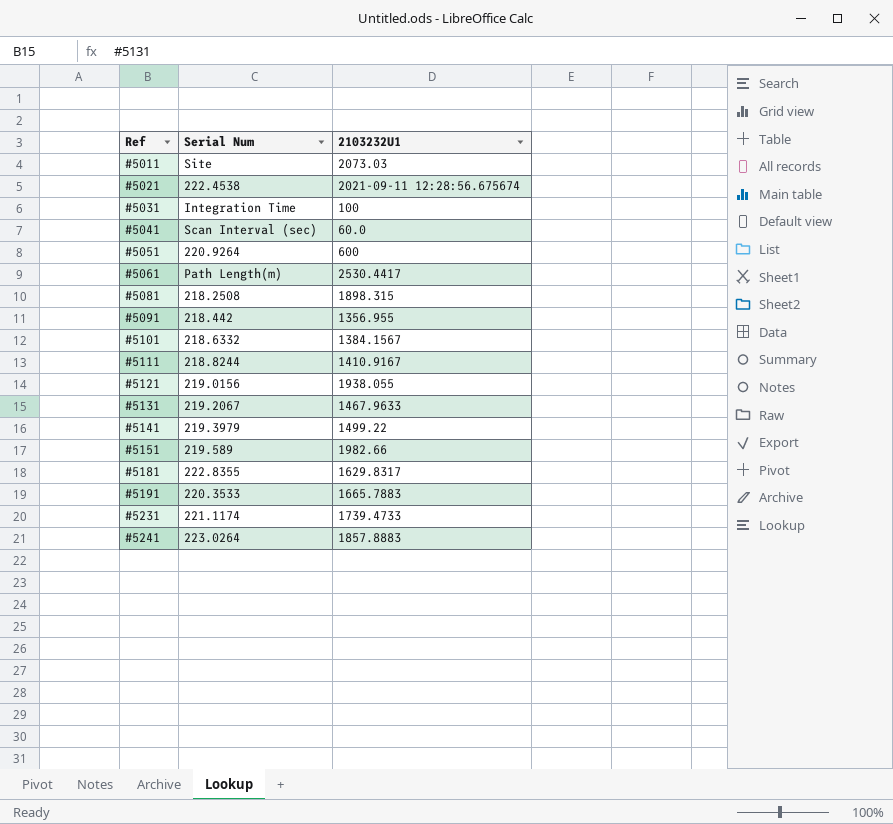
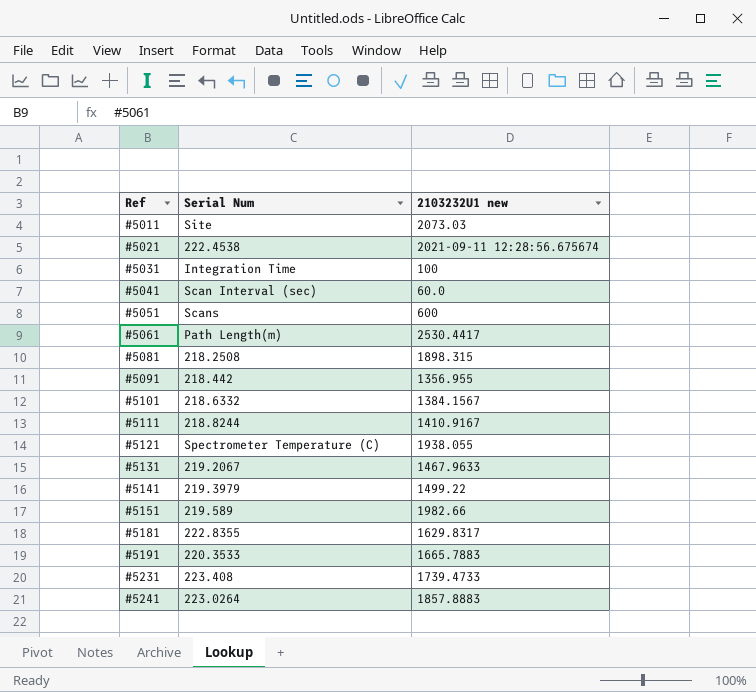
column name: 2103232U1 -> 2103232U1 new
#5051 | Serial Num: 220.9264 -> Scans
#5121 | Serial Num: 219.0156 -> Spectrometer Temperature (C)
#5231 | Serial Num: 221.1174 -> 223.408

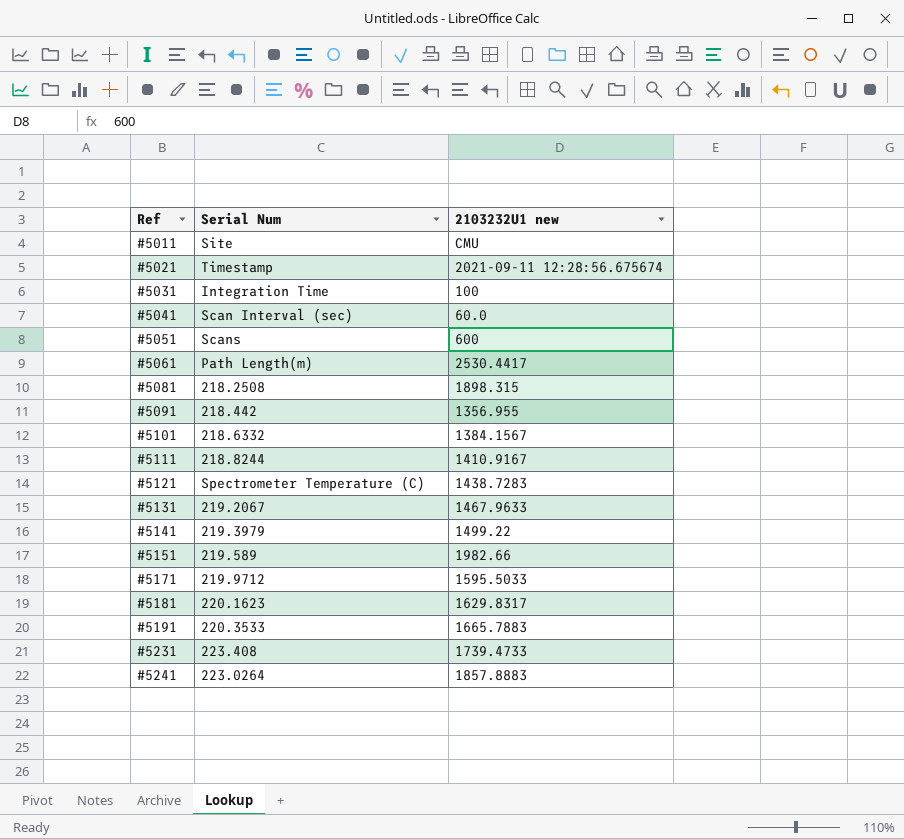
#5011 | 2103232U1 new: 2073.03 -> CMU
#5021 | Serial Num: 222.4538 -> Timestamp
#5121 | 2103232U1 new: 1938.055 -> 1438.7283
row #5171: none -> 219.9712 | 1595.5033
#5181 | Serial Num: 222.8355 -> 220.1623

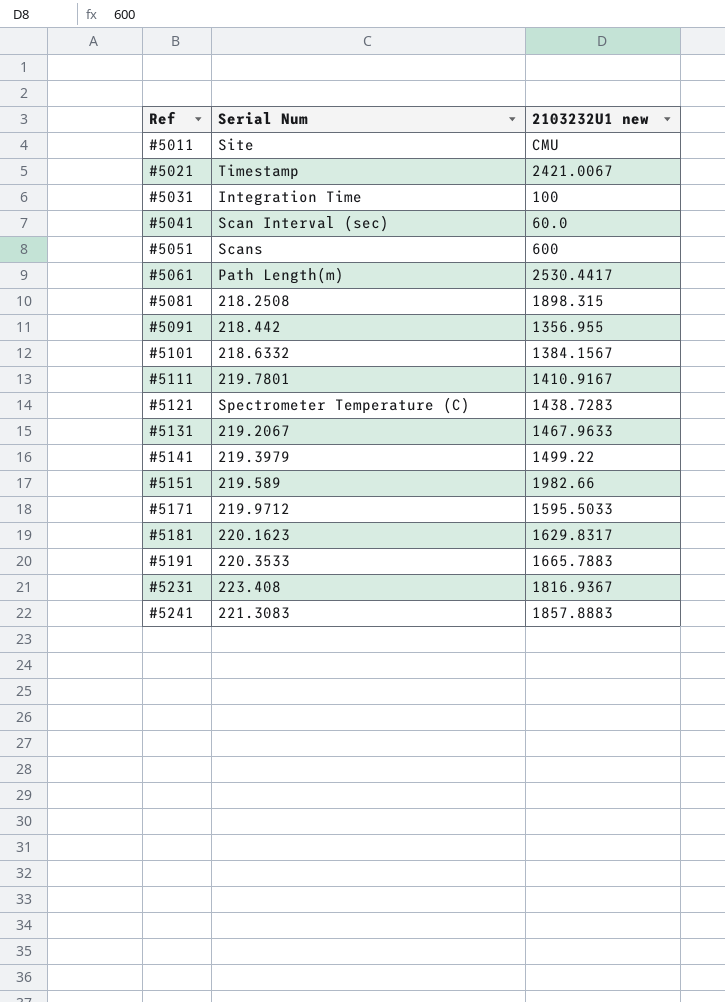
#5021 | 2103232U1 new: 2021-09-11 12:28:56.675674 -> 2421.0067
#5111 | Serial Num: 218.8244 -> 219.7801
#5231 | 2103232U1 new: 1739.4733 -> 1816.9367
#5241 | Serial Num: 223.0264 -> 221.3083

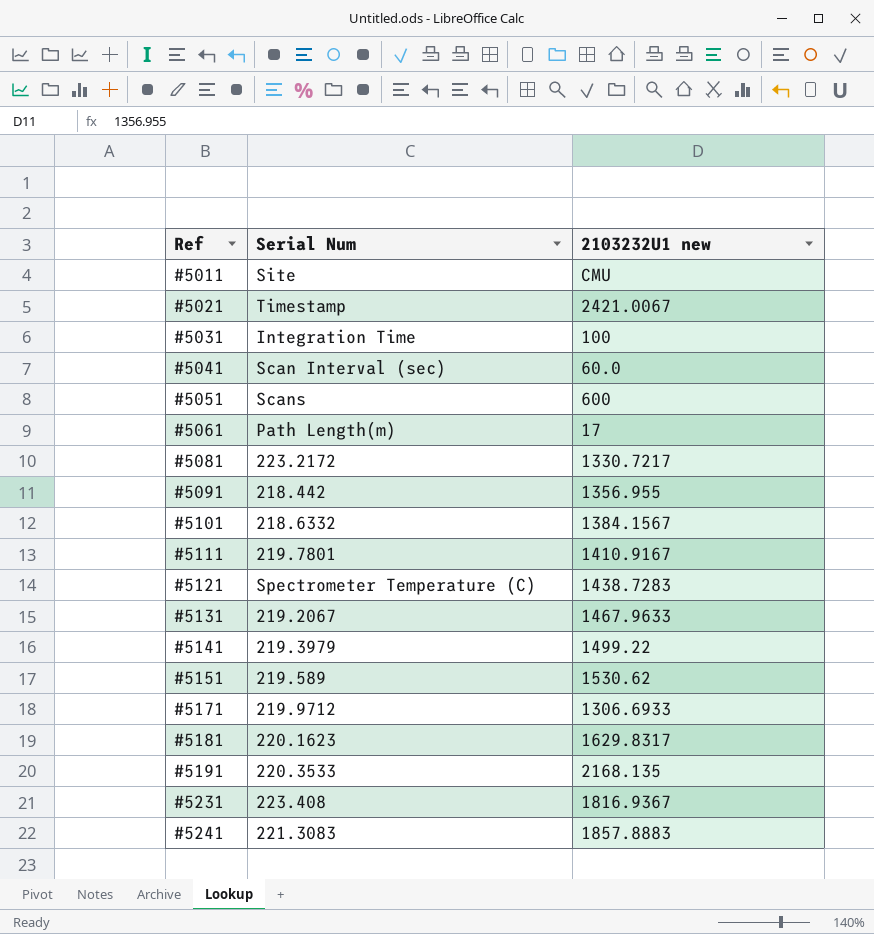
#5061 | 2103232U1 new: 2530.4417 -> 17
#5081 | Serial Num: 218.2508 -> 223.2172
#5081 | 2103232U1 new: 1898.315 -> 1330.7217
#5151 | 2103232U1 new: 1982.66 -> 1530.62
#5171 | 2103232U1 new: 1595.5033 -> 1306.6933
#5191 | 2103232U1 new: 1665.7883 -> 2168.135

